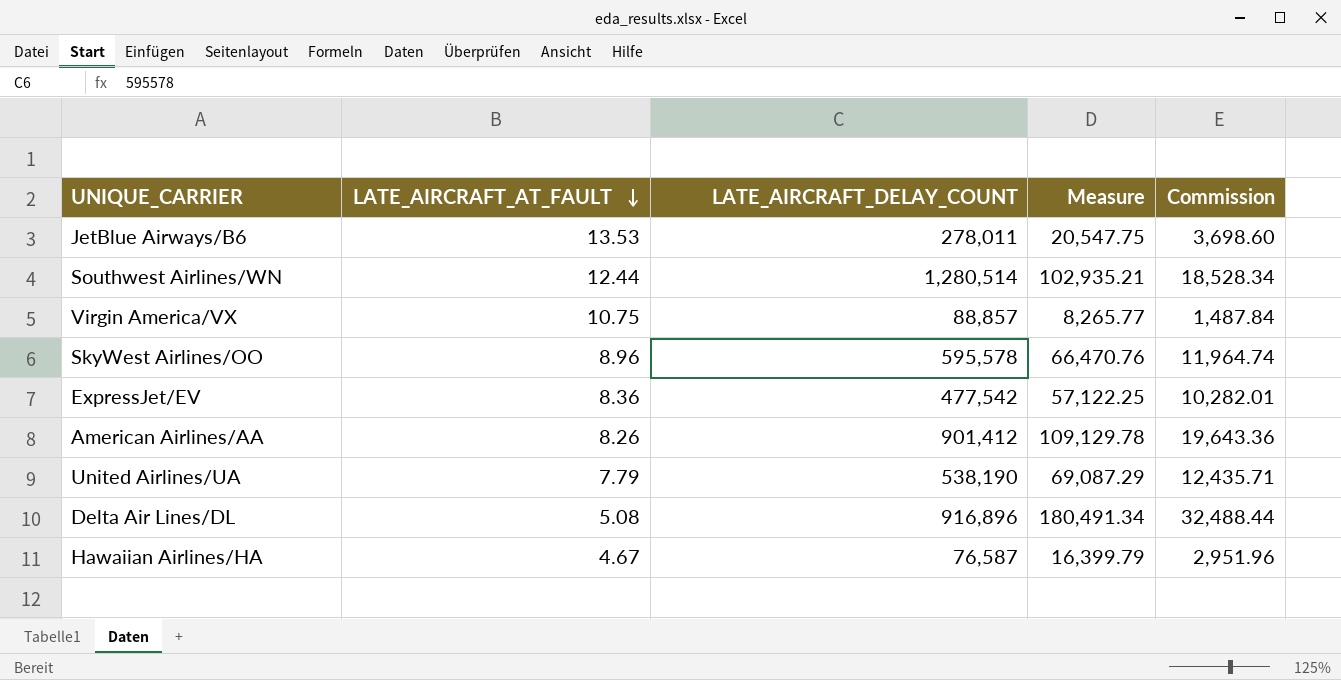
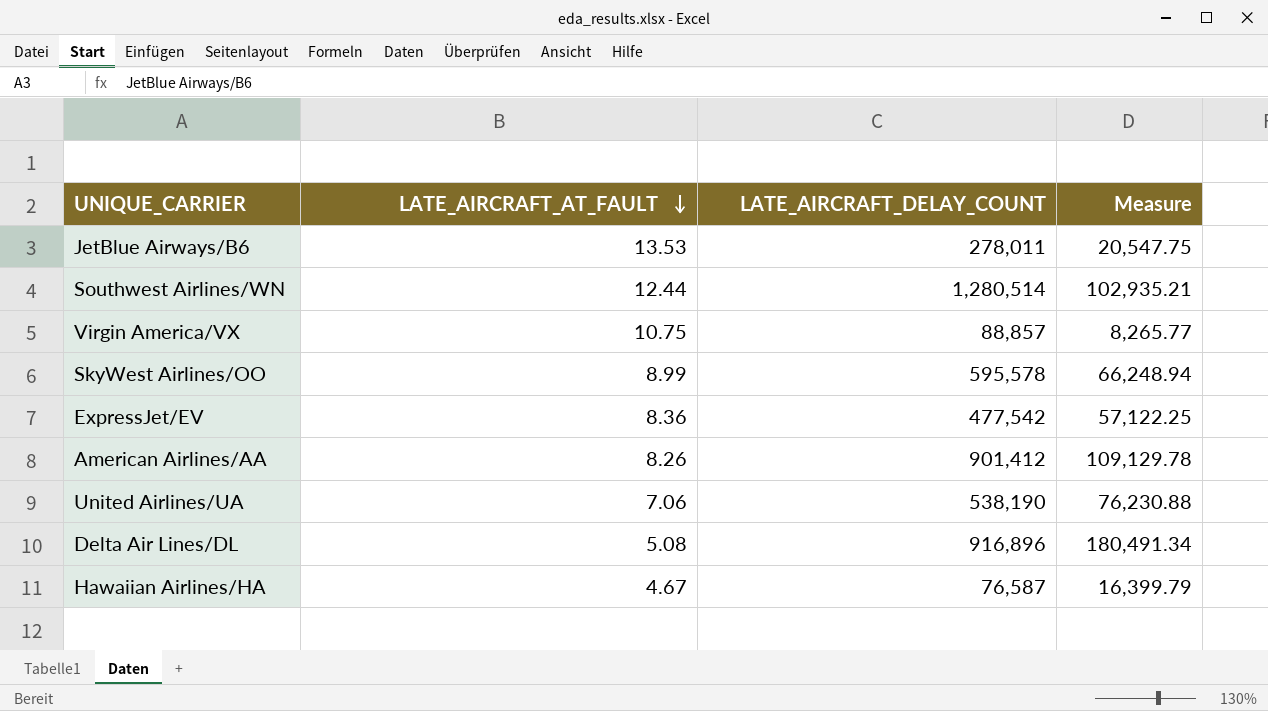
column Commission | formula: [Measure] * 0.18 -> none
SkyWest Airlines/OO | LATE_AIRCRAFT_AT_FAULT: 8.96 -> 8.99
SkyWest Airlines/OO | Measure: 66,470.76 -> 66,248.94
United Airlines/UA | LATE_AIRCRAFT_AT_FAULT: 7.79 -> 7.06
United Airlines/UA | Measure: 69,087.29 -> 76,230.88

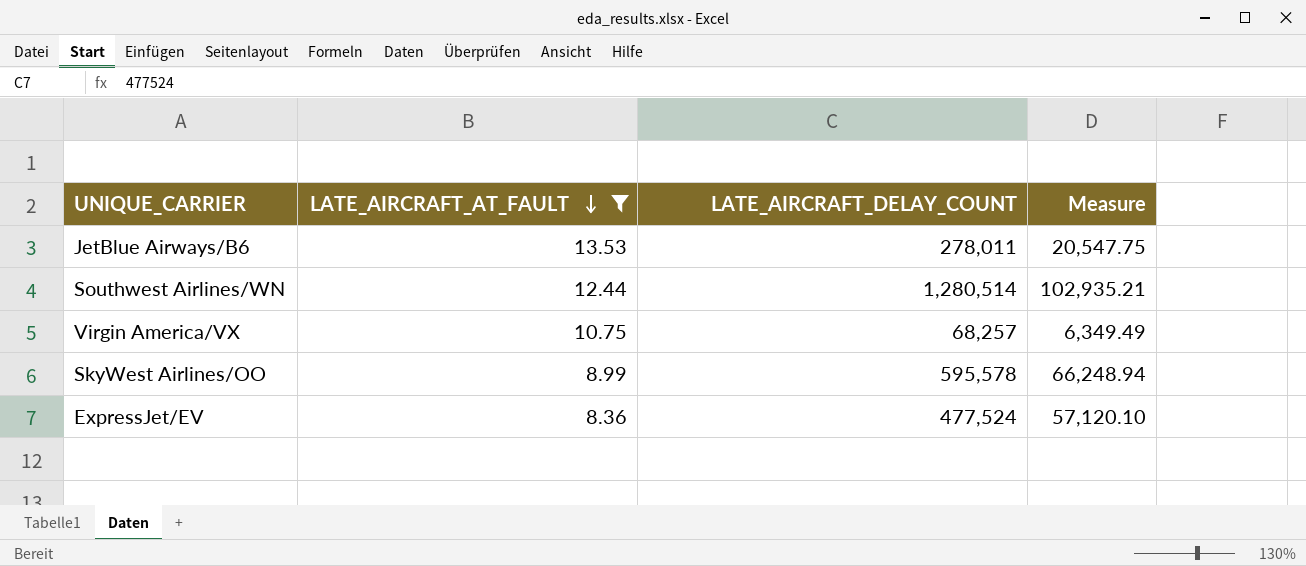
filter: none -> LATE_AIRCRAFT_AT_FAULT >= 8.36
Virgin America/VX | LATE_AIRCRAFT_DELAY_COUNT: 88,857 -> 68,257
Virgin America/VX | Measure: 8,265.77 -> 6,349.49
ExpressJet/EV | LATE_AIRCRAFT_DELAY_COUNT: 477,542 -> 477,524
ExpressJet/EV | Measure: 57,122.25 -> 57,120.10

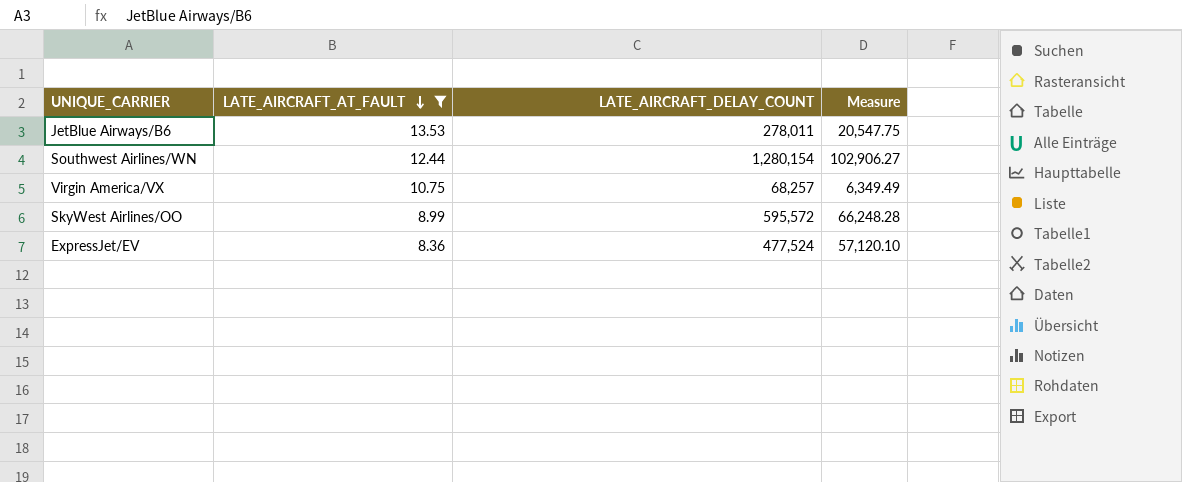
Southwest Airlines/WN | LATE_AIRCRAFT_DELAY_COUNT: 1,280,514 -> 1,280,154
Southwest Airlines/WN | Measure: 102,935.21 -> 102,906.27
SkyWest Airlines/OO | LATE_AIRCRAFT_DELAY_COUNT: 595,578 -> 595,572
SkyWest Airlines/OO | Measure: 66,248.94 -> 66,248.28

